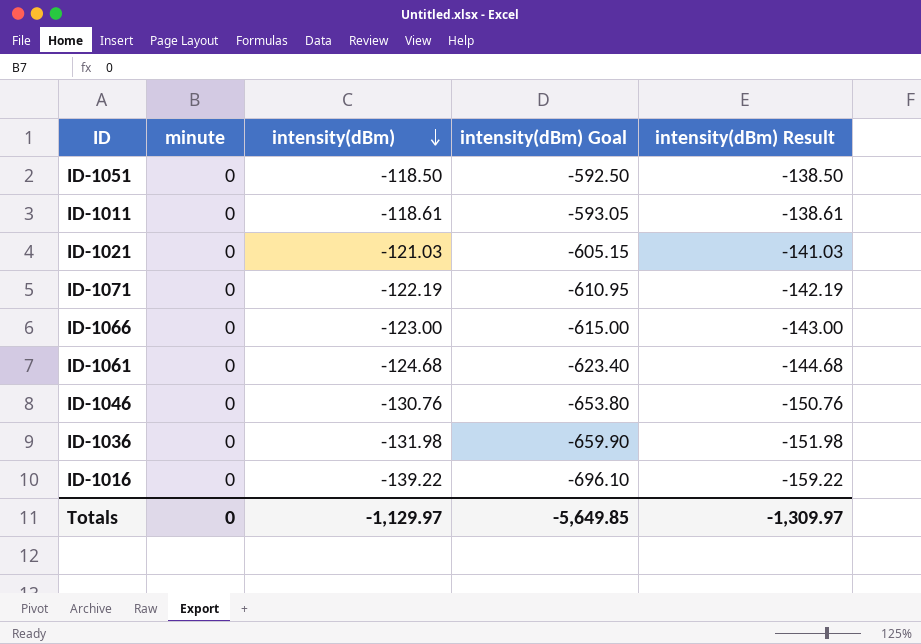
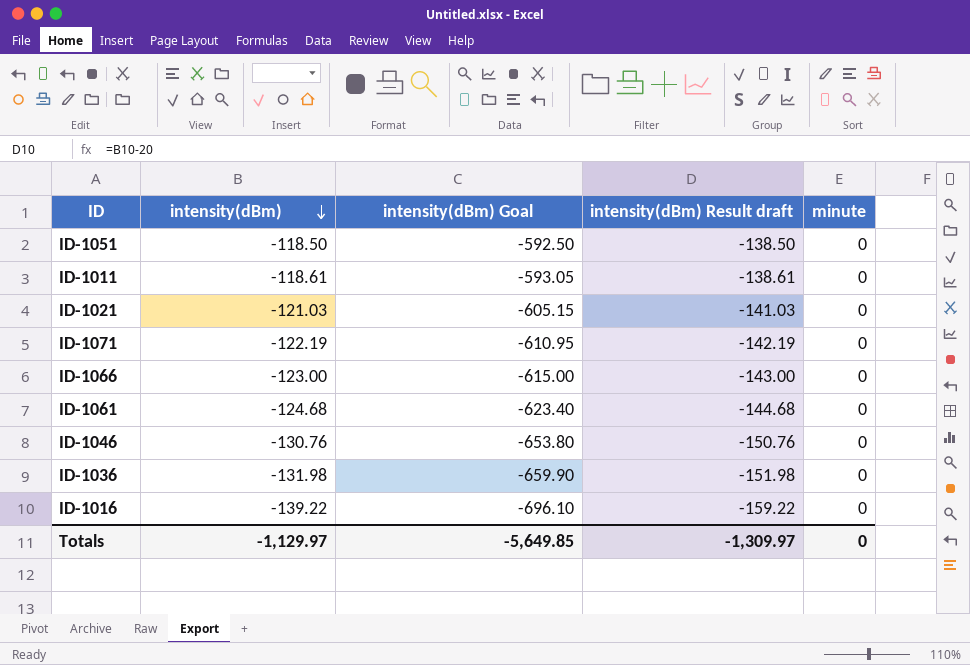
column name: intensity(dBm) Result -> intensity(dBm) Result draft
column minute | position: 2 -> 5

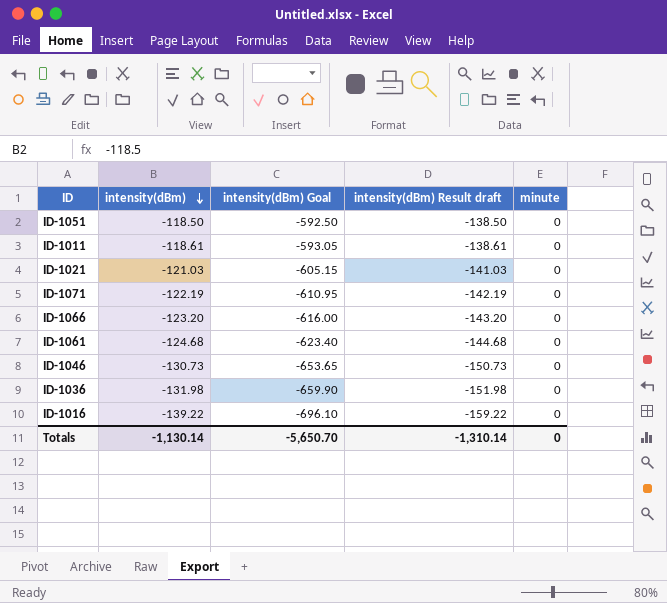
ID-1066 | intensity(dBm): -123.00 -> -123.20
ID-1066 | intensity(dBm) Goal: -615.00 -> -616.00
ID-1066 | intensity(dBm) Result draft: -143.00 -> -143.20
ID-1046 | intensity(dBm): -130.76 -> -130.73
ID-1046 | intensity(dBm) Goal: -653.80 -> -653.65
ID-1046 | intensity(dBm) Result draft: -150.76 -> -150.73
Totals | intensity(dBm): -1,129.97 -> -1,130.14
Totals | intensity(dBm) Goal: -5,649.85 -> -5,650.70
Totals | intensity(dBm) Result draft: -1,309.97 -> -1,310.14

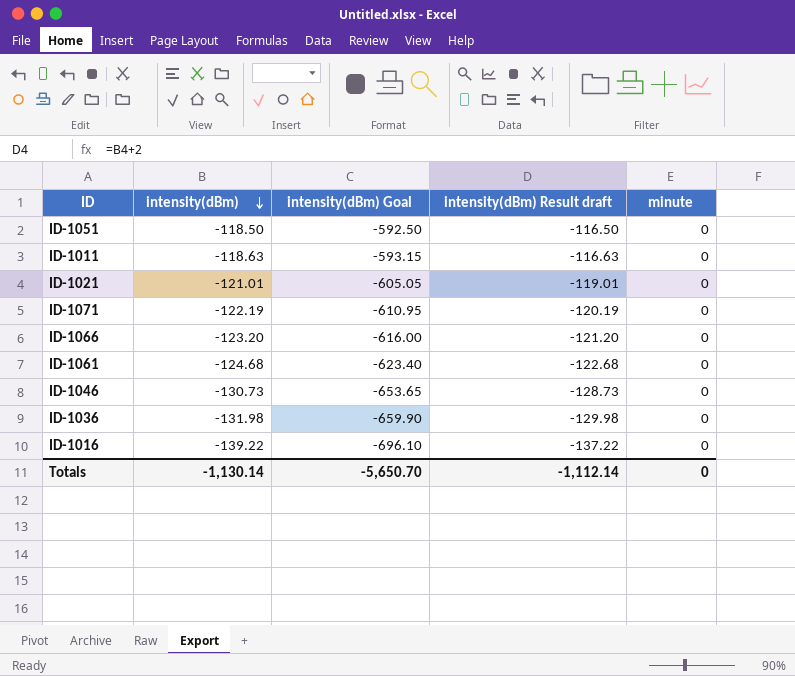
column intensity(dBm) Result draft | formula: [intensity(dBm)] - 20 -> [intensity(dBm)] + 2
ID-1011 | intensity(dBm): -118.61 -> -118.63
ID-1011 | intensity(dBm) Goal: -593.05 -> -593.15
ID-1021 | intensity(dBm): -121.03 -> -121.01
ID-1021 | intensity(dBm) Goal: -605.15 -> -605.05
Totals | intensity(dBm) Result draft: -1,310.14 -> -1,112.14

